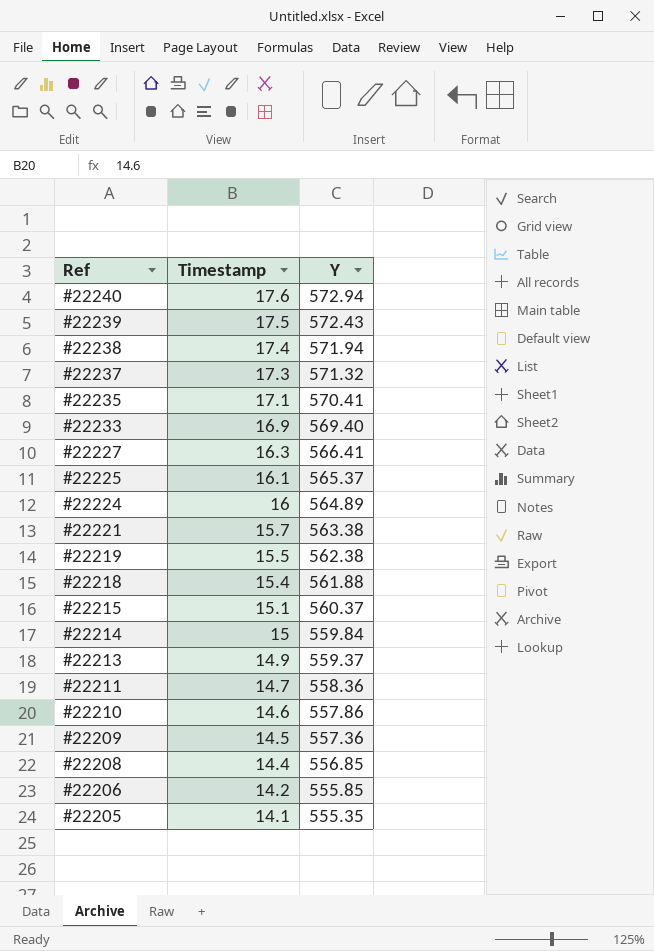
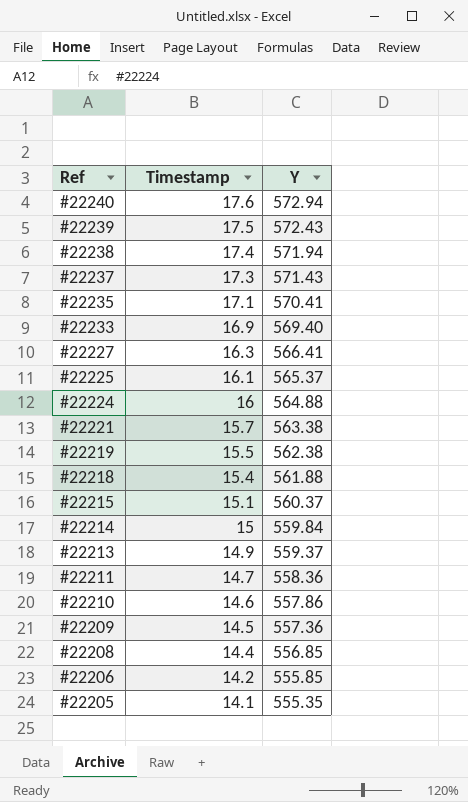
#22237 | Y: 571.32 -> 571.43
#22224 | Y: 564.89 -> 564.88

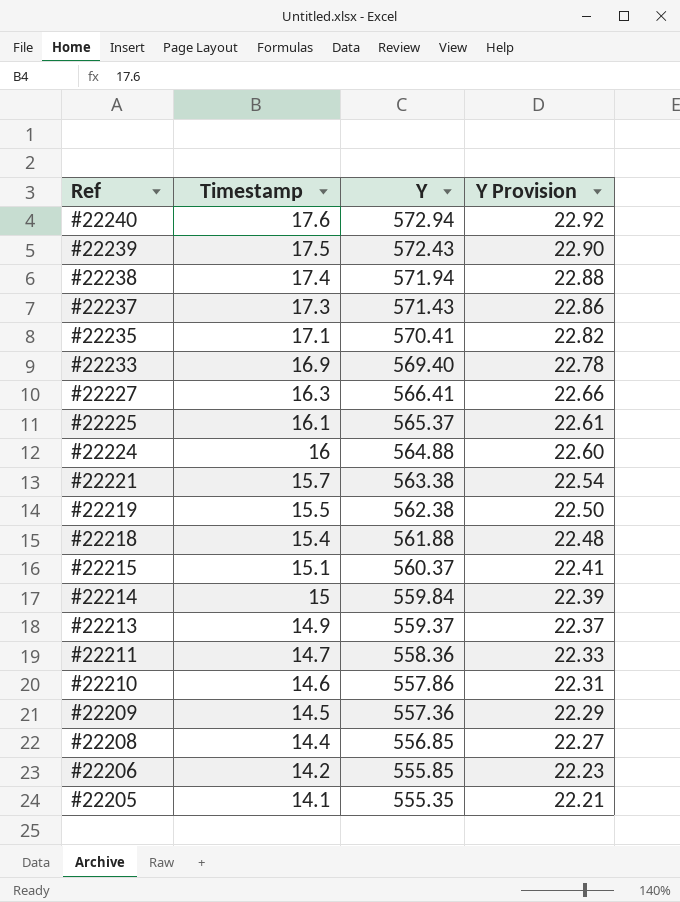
column Y Provision | formula: none -> [Y] * 0.04

